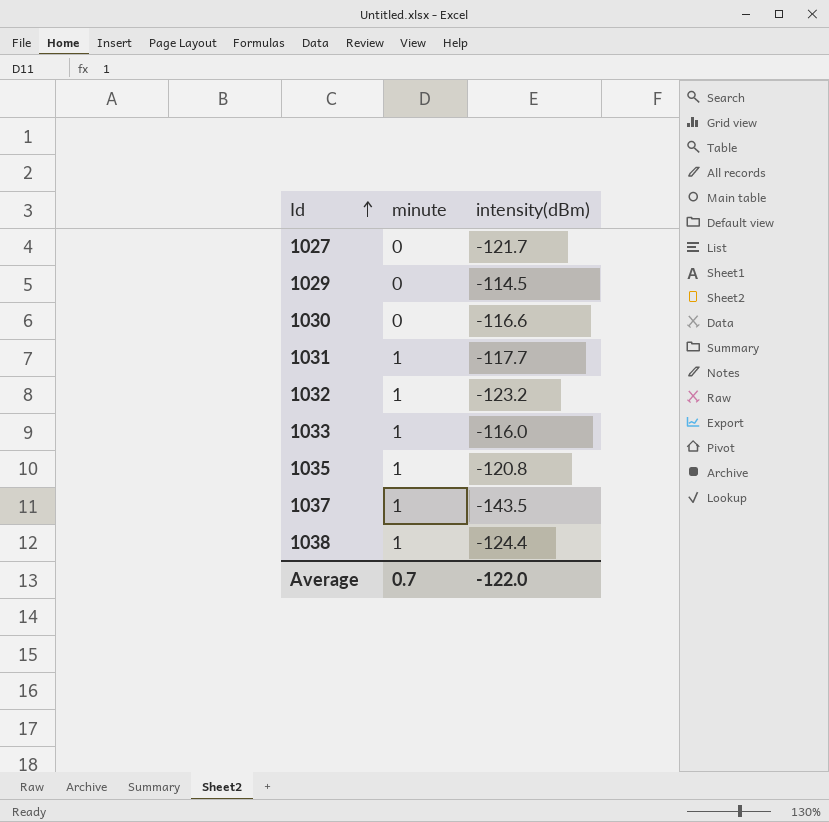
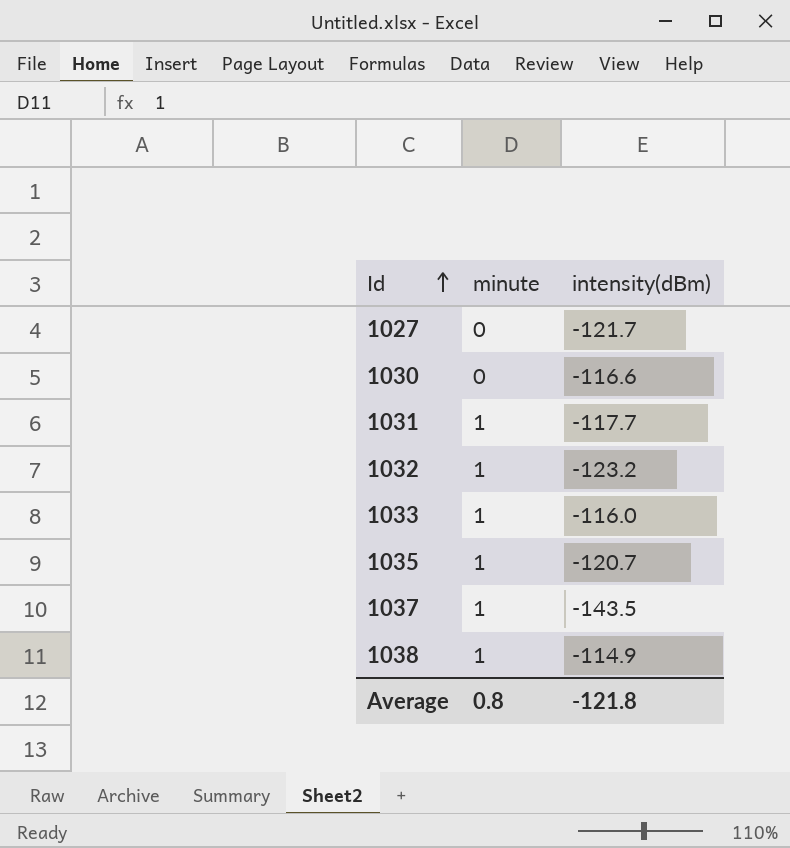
row 1029: 0 | -114.5 -> none
1035 | intensity(dBm): -120.8 -> -120.7
1038 | intensity(dBm): -124.4 -> -114.9
Average | minute: 0.7 -> 0.8
Average | intensity(dBm): -122.0 -> -121.8

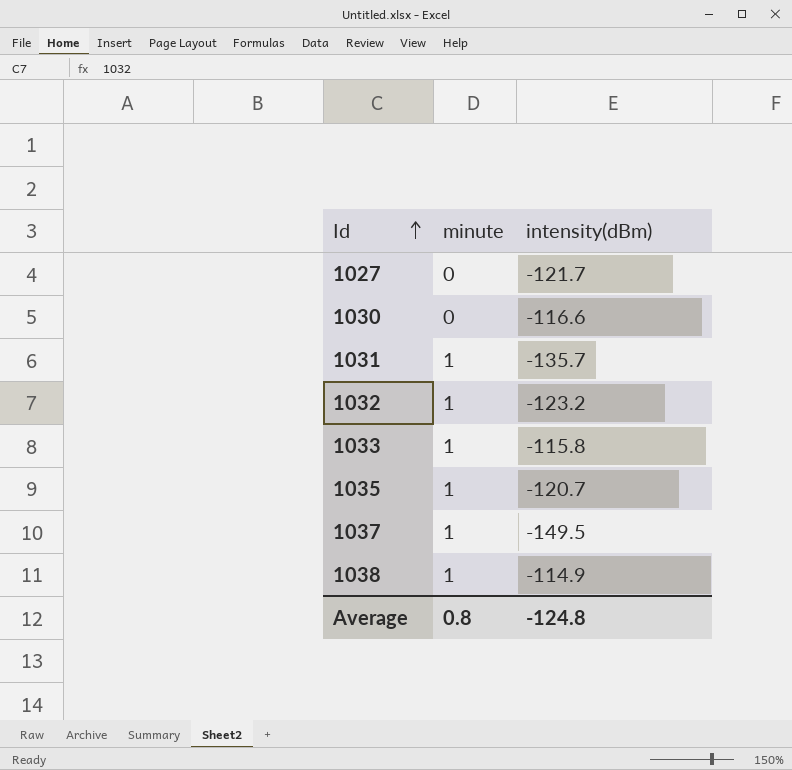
1031 | intensity(dBm): -117.7 -> -135.7
1033 | intensity(dBm): -116.0 -> -115.8
1037 | intensity(dBm): -143.5 -> -149.5
Average | intensity(dBm): -121.8 -> -124.8

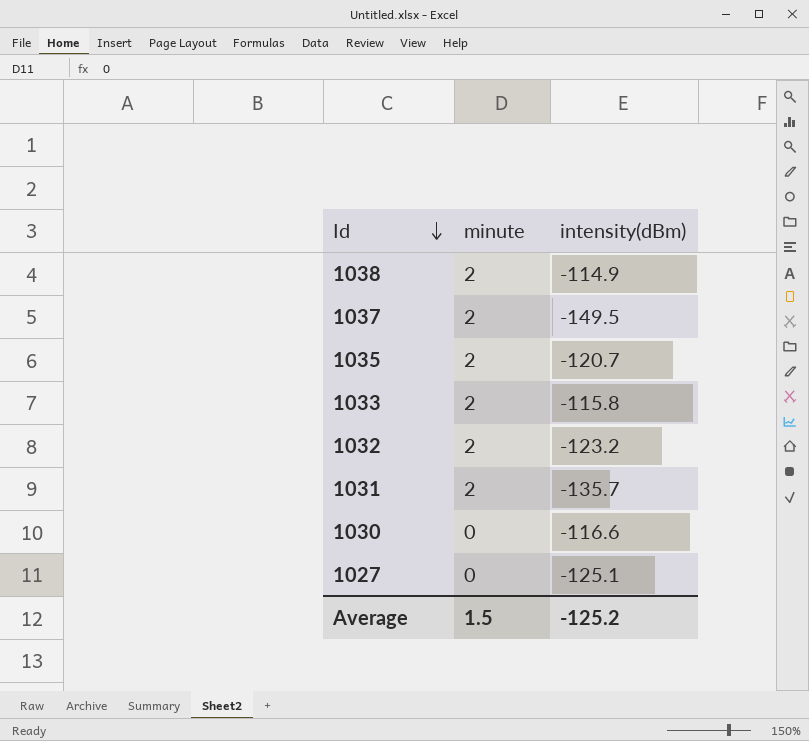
row order: Id ascending -> Id descending
1038 | minute: 1 -> 2
1037 | minute: 1 -> 2
1035 | minute: 1 -> 2
1033 | minute: 1 -> 2
1032 | minute: 1 -> 2
1031 | minute: 1 -> 2
1027 | intensity(dBm): -121.7 -> -125.1
Average | minute: 0.8 -> 1.5
Average | intensity(dBm): -124.8 -> -125.2

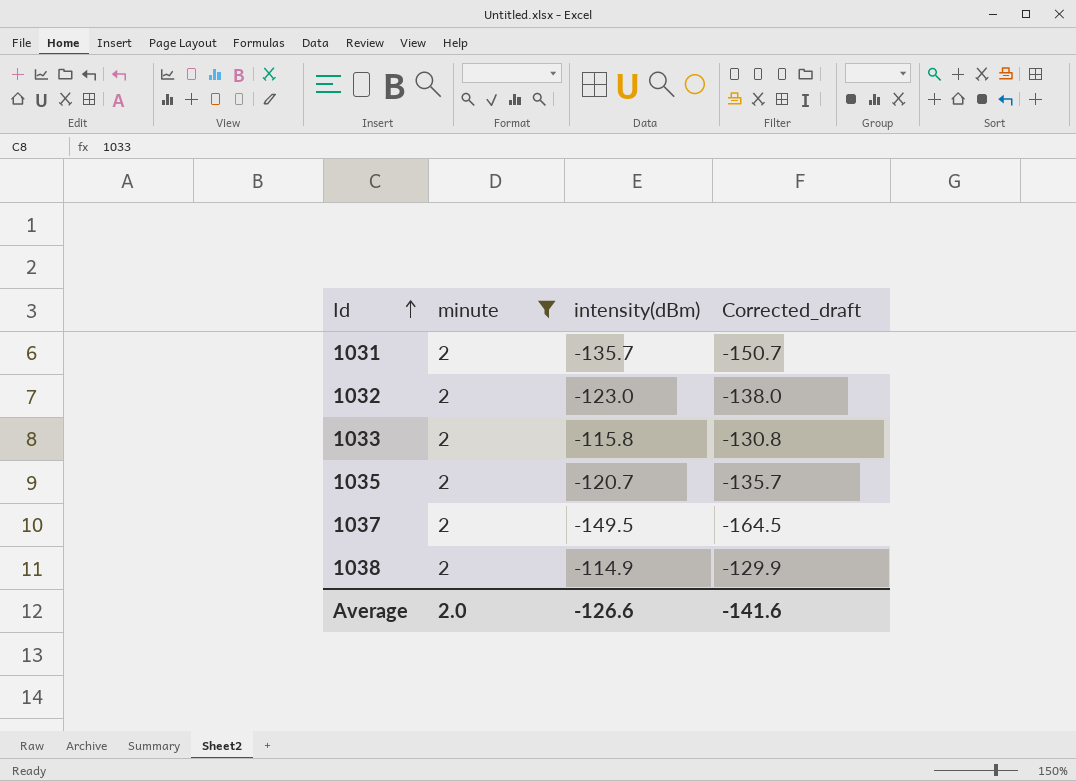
filter: none -> minute = 2
row order: Id descending -> Id ascending
column Corrected_draft | formula: none -> [intensity(dBm)] - 15
1032 | intensity(dBm): -123.2 -> -123.0
Average | minute: 1.5 -> 2.0
Average | intensity(dBm): -125.2 -> -126.6

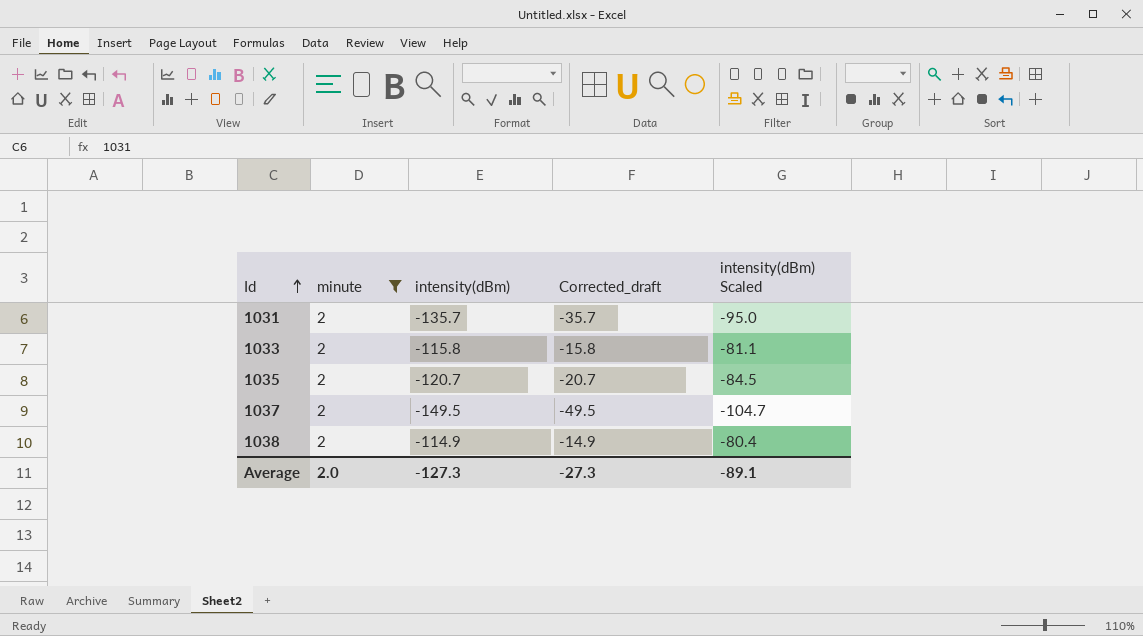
column Corrected_draft | formula: [intensity(dBm)] - 15 -> [intensity(dBm)] + 100
column intensity(dBm) Scaled | formula: none -> [intensity(dBm)] * 0.7
row 1032: 2 | -123.0 | -138.0 -> none
Average | intensity(dBm): -126.6 -> -127.3
Average | Corrected_draft: -141.6 -> -27.3

